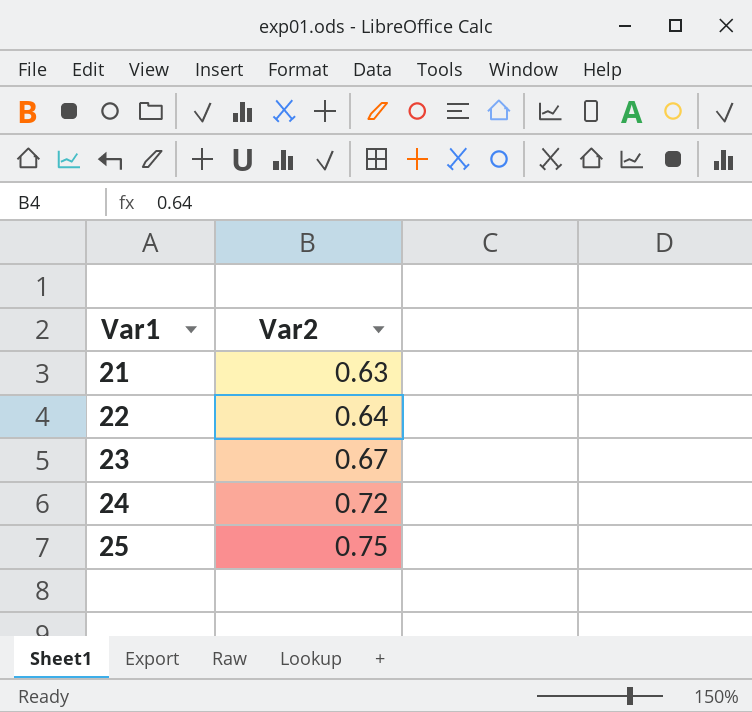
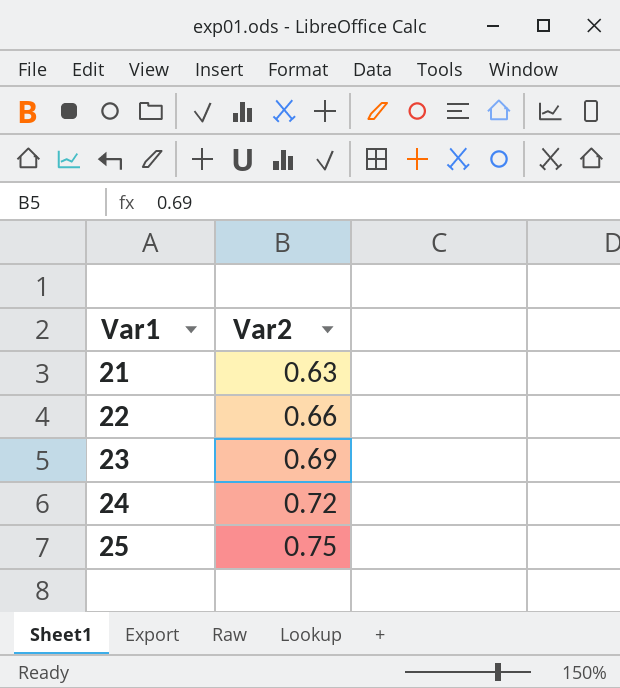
22 | Var2: 0.64 -> 0.66
23 | Var2: 0.67 -> 0.69

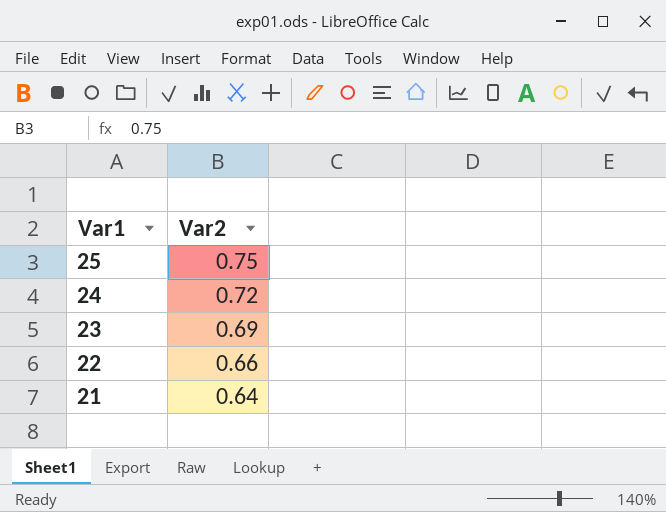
row order: Var1 ascending -> Var1 descending
21 | Var2: 0.63 -> 0.64

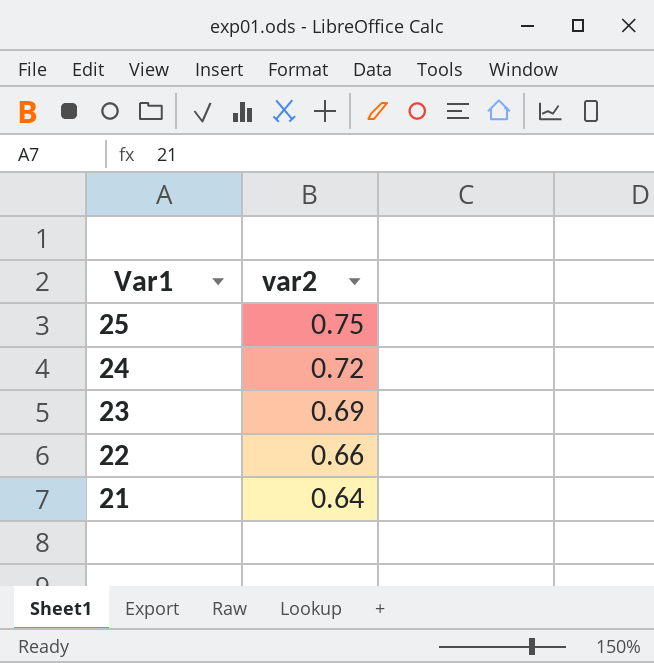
column name: Var2 -> var2

